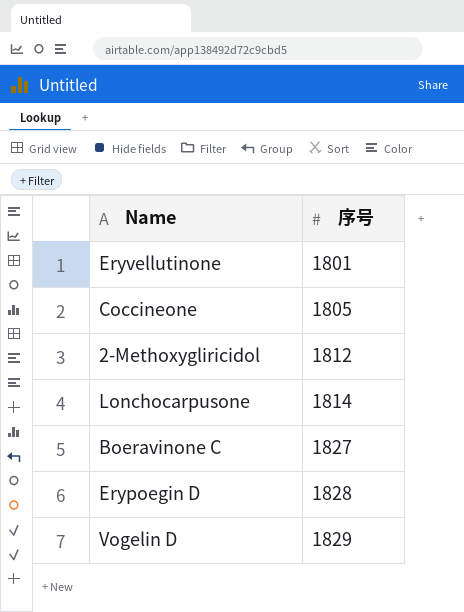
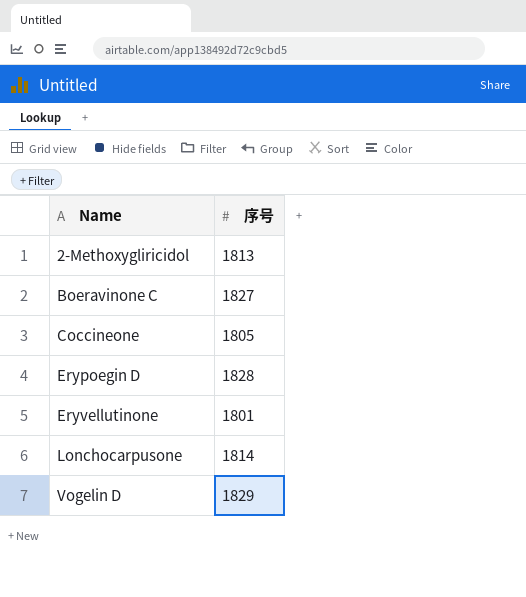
row order: 序号 ascending -> Name ascending
2-Methoxygliricidol | 序号: 1812 -> 1813

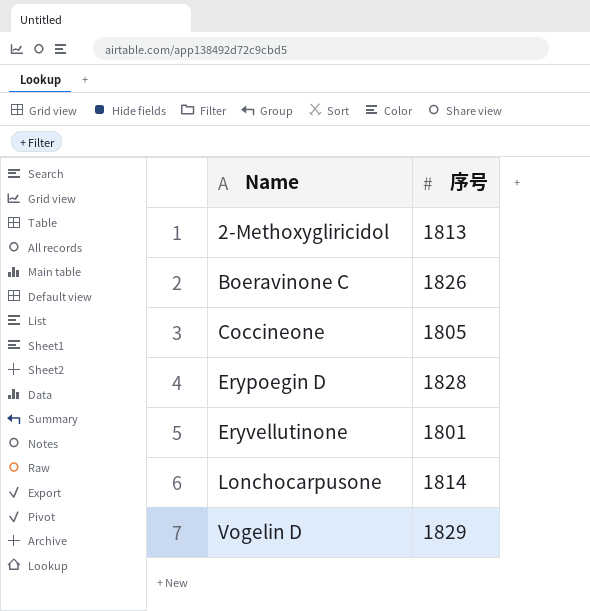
Boeravinone C | 序号: 1827 -> 1826

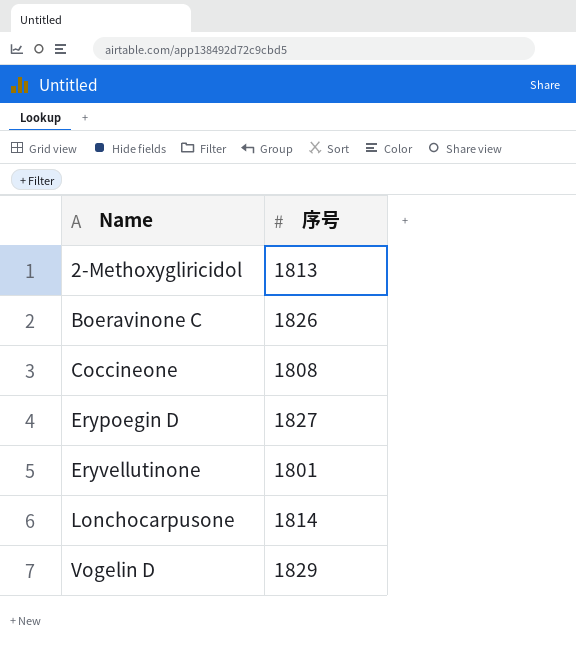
Coccineone | 序号: 1805 -> 1808
Erypoegin D | 序号: 1828 -> 1827

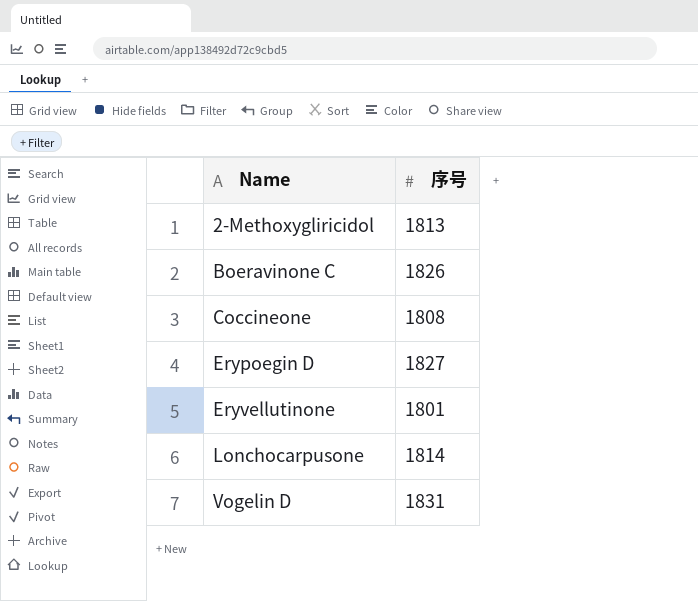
Vogelin D | 序号: 1829 -> 1831

